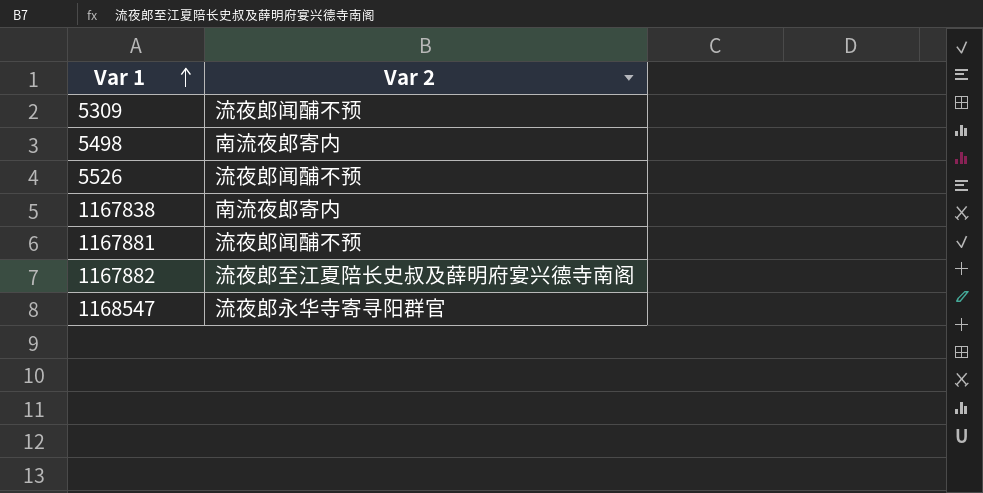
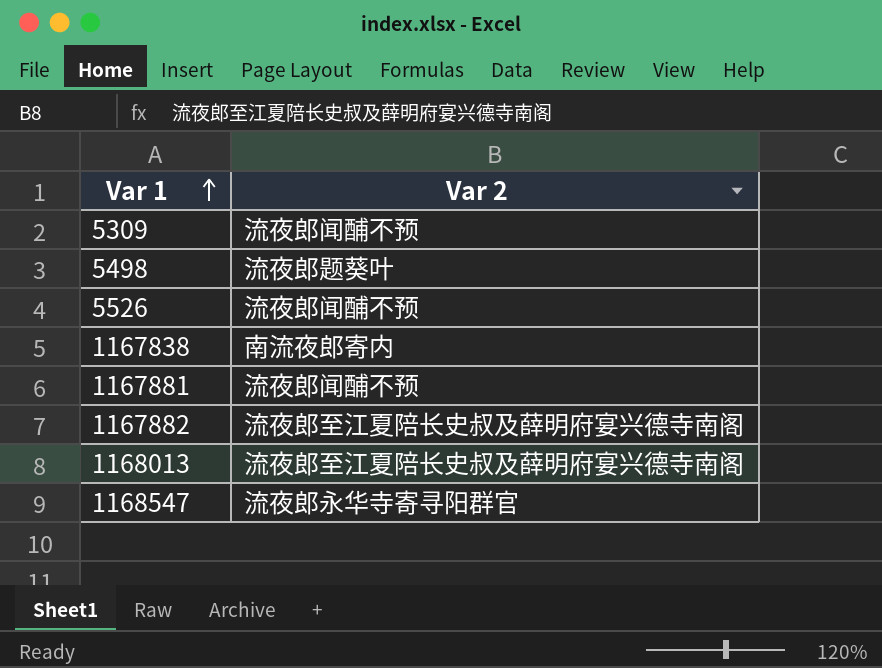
5498 | Var 2: 南流夜郎寄内 -> 流夜郎题葵叶
row 1168013: none -> 流夜郎至江夏陪长史叔及薛明府宴兴德寺南阁

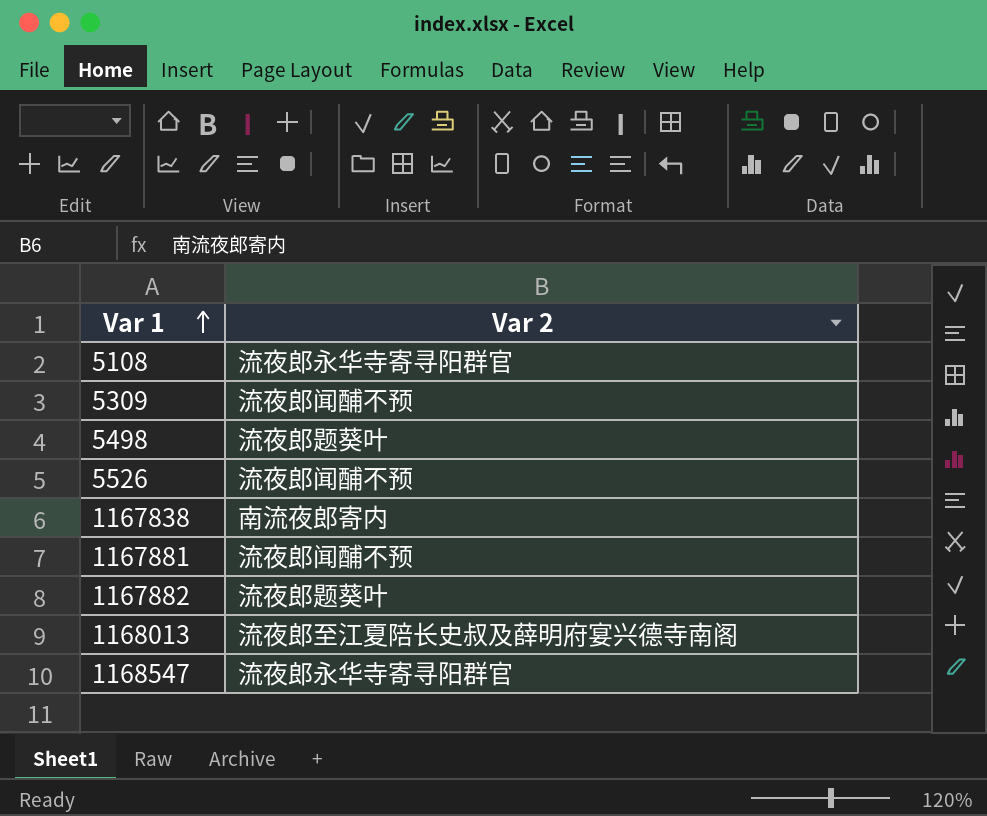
row 5108: none -> 流夜郎永华寺寄寻阳群官
1167882 | Var 2: 流夜郎至江夏陪长史叔及薛明府宴兴德寺南阁 -> 流夜郎题葵叶

